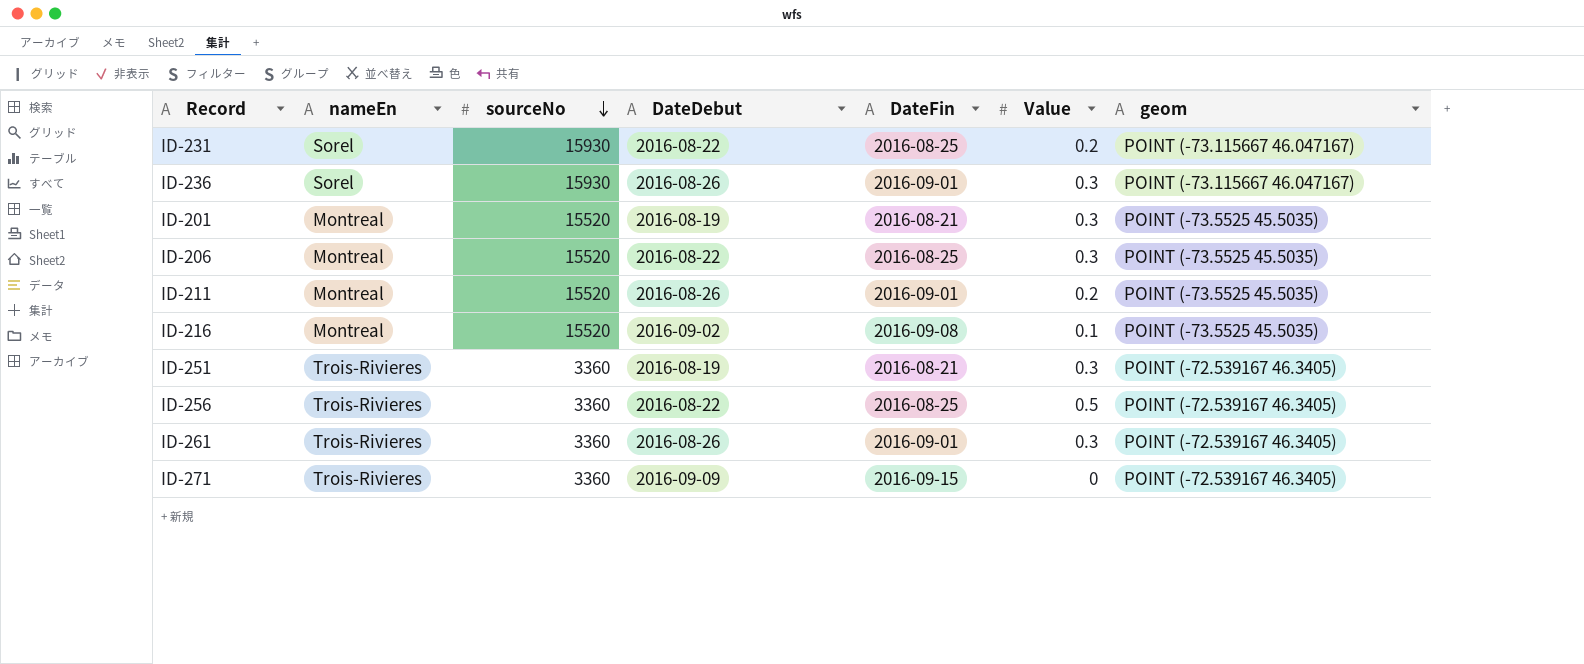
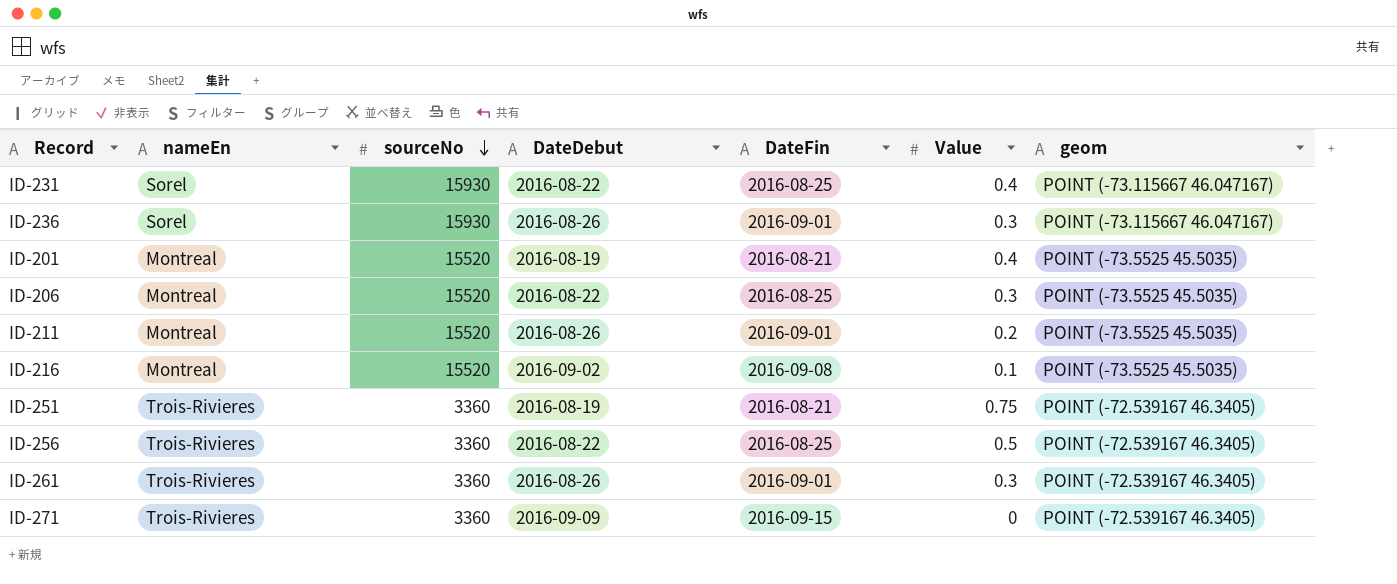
ID-231 | Value: 0.2 -> 0.4
ID-201 | Value: 0.3 -> 0.4
ID-251 | Value: 0.3 -> 0.75

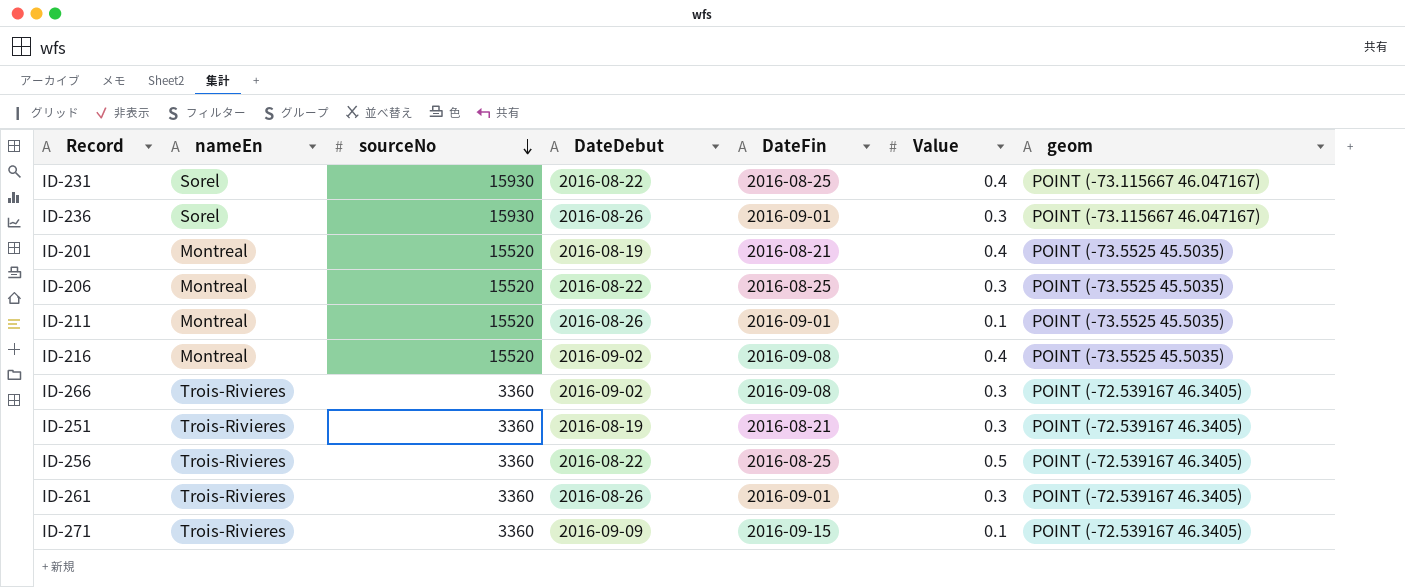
ID-211 | Value: 0.2 -> 0.1
ID-216 | Value: 0.1 -> 0.4
row ID-266: none -> Trois-Rivieres | 3360 | 2016-09-02 | 2016-09-08 | 0.3 | POINT (-72.539167 46.3405)
ID-251 | Value: 0.75 -> 0.3
ID-271 | Value: 0 -> 0.1

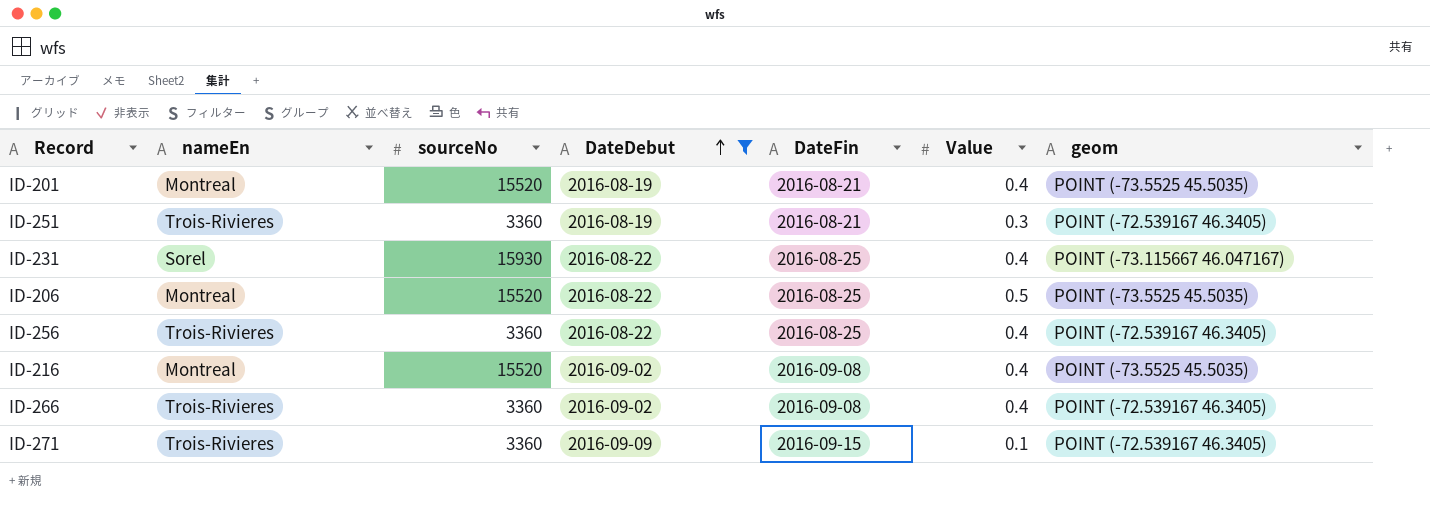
filter: none -> DateDebut != 2016-08-26
row order: sourceNo descending -> DateDebut ascending
ID-206 | Value: 0.3 -> 0.5
ID-256 | Value: 0.5 -> 0.4
ID-266 | Value: 0.3 -> 0.4

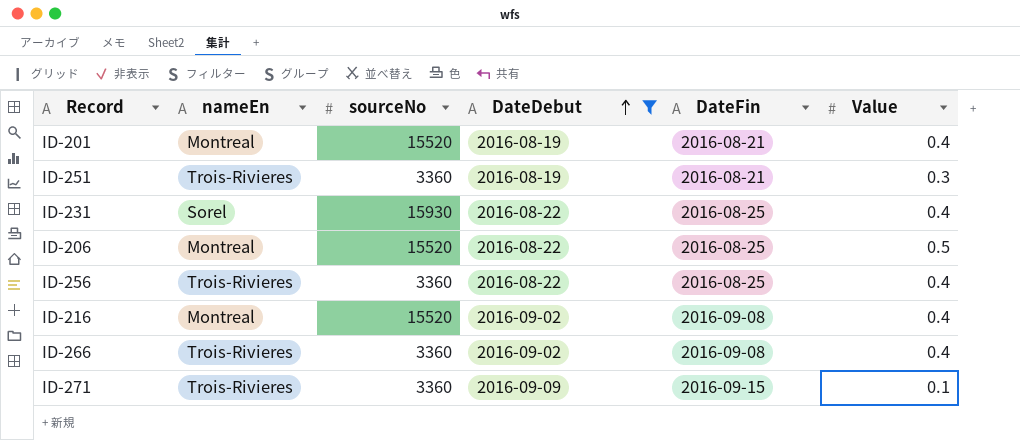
column geom | position: 7 -> none

